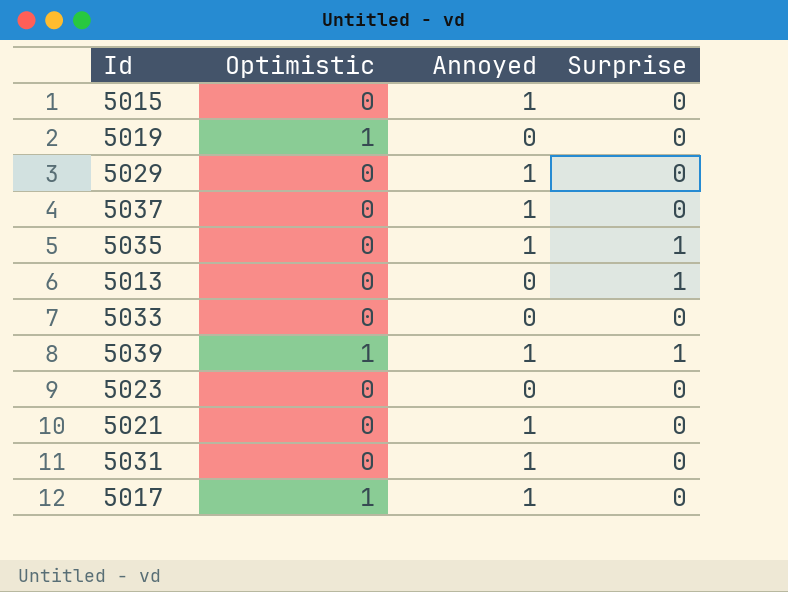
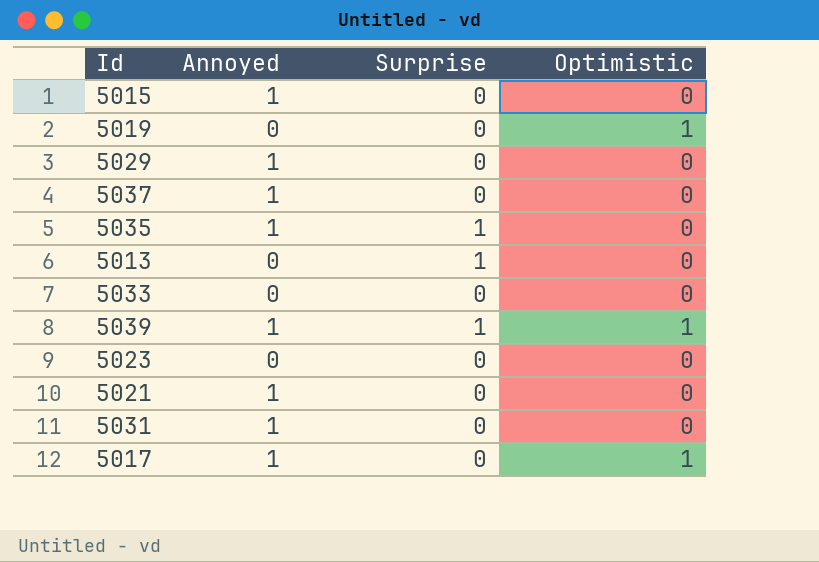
column Optimistic | position: 2 -> 4

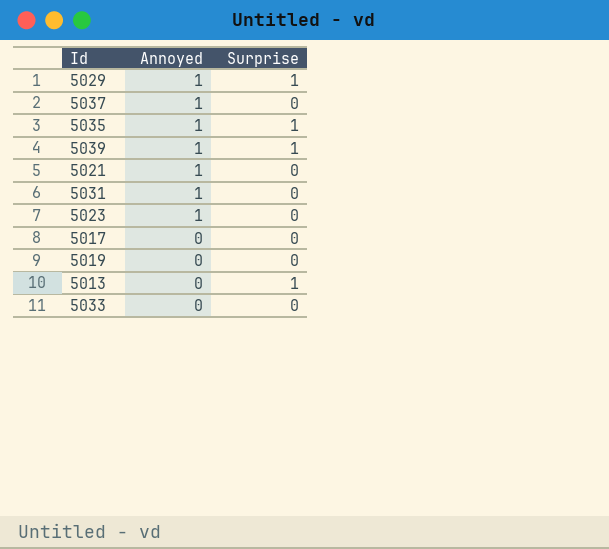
row order: none -> Annoyed descending
column Optimistic | position: 4 -> none
row 5015: 1 | 0 | 0 -> none
5029 | Surprise: 0 -> 1
5023 | Annoyed: 0 -> 1
5017 | Annoyed: 1 -> 0

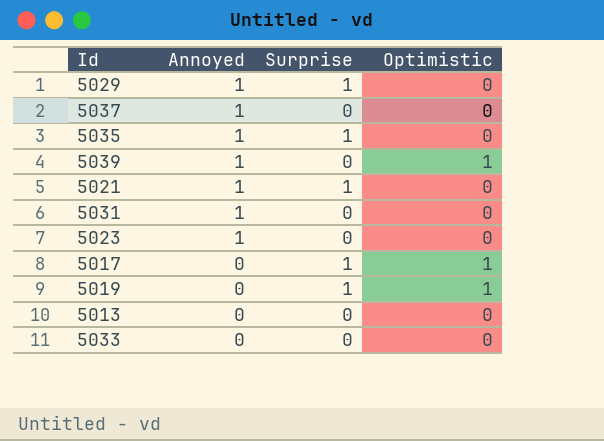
column Optimistic | position: none -> 4
5039 | Surprise: 1 -> 0
5021 | Surprise: 0 -> 1
5017 | Surprise: 0 -> 1
5019 | Surprise: 0 -> 1
5013 | Surprise: 1 -> 0

